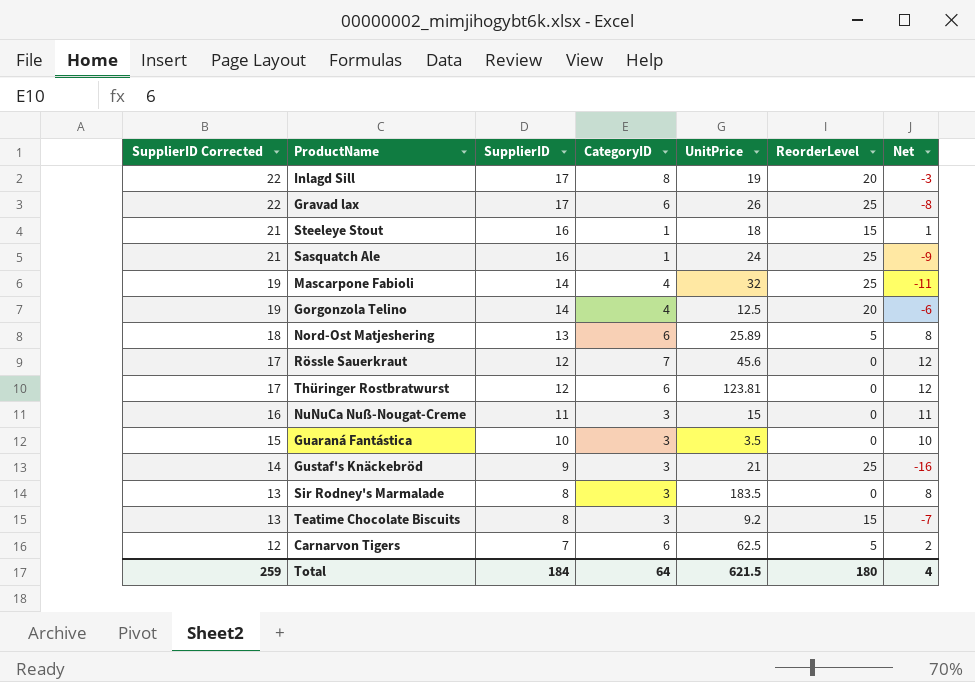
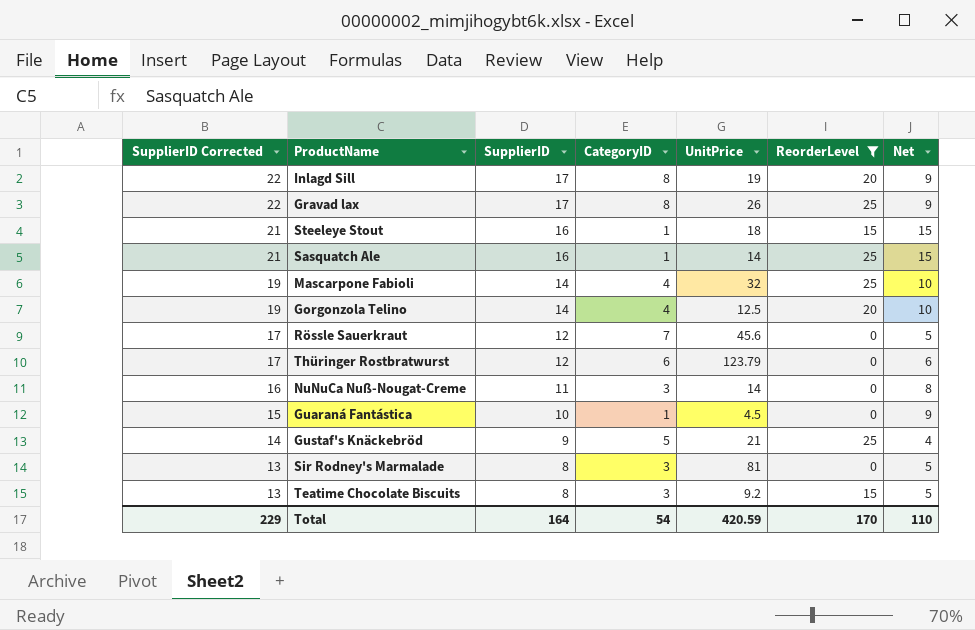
filter: none -> ReorderLevel != 5
column Net | formula: [SupplierID] - [ReorderLevel] -> [SupplierID] - [CategoryID]
Gravad lax | CategoryID: 6 -> 8
Sasquatch Ale | UnitPrice: 24 -> 14
Thüringer Rostbratwurst | UnitPrice: 123.81 -> 123.79
NuNuCa Nuß-Nougat-Creme | UnitPrice: 15 -> 14
Guaraná Fantástica | CategoryID: 3 -> 1
Guaraná Fantástica | UnitPrice: 3.5 -> 4.5
Gustaf's Knäckebröd | CategoryID: 3 -> 5
Sir Rodney's Marmalade | UnitPrice: 183.5 -> 81
Total | SupplierID Corrected: 259 -> 229
Total | SupplierID: 184 -> 164
Total | CategoryID: 64 -> 54
Total | UnitPrice: 621.5 -> 420.59
Total | ReorderLevel: 180 -> 170
Total | Net: 4 -> 110

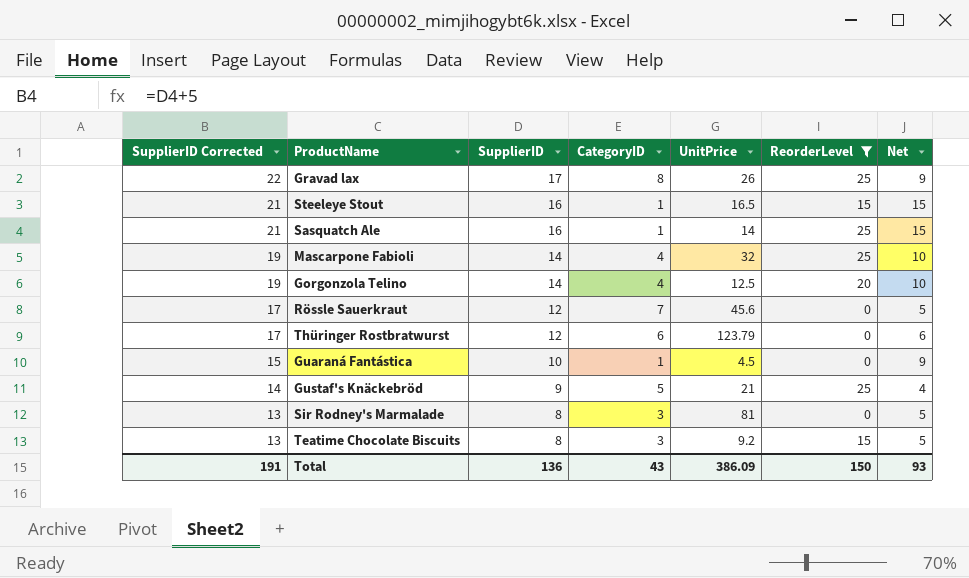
row Inlagd Sill: 22 | 17 | 8 | 19 | 20 | 9 -> none
row NuNuCa Nuß-Nougat-Creme: 16 | 11 | 3 | 14 | 0 | 8 -> none
Steeleye Stout | UnitPrice: 18 -> 16.5
Total | SupplierID Corrected: 229 -> 191
Total | SupplierID: 164 -> 136
Total | CategoryID: 54 -> 43
Total | UnitPrice: 420.59 -> 386.09
Total | ReorderLevel: 170 -> 150
Total | Net: 110 -> 93

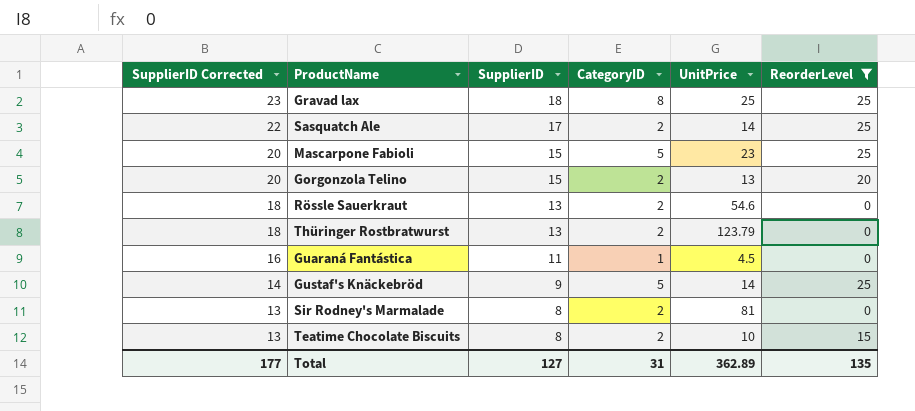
column Net | formula: [SupplierID] - [CategoryID] -> none
row Steeleye Stout: 21 | 16 | 1 | 16.5 | 15 | 15 -> none
Gravad lax | SupplierID Corrected: 22 -> 23
Gravad lax | SupplierID: 17 -> 18
Gravad lax | UnitPrice: 26 -> 25
Sasquatch Ale | SupplierID Corrected: 21 -> 22
Sasquatch Ale | SupplierID: 16 -> 17
Sasquatch Ale | CategoryID: 1 -> 2
Mascarpone Fabioli | SupplierID Corrected: 19 -> 20
Mascarpone Fabioli | SupplierID: 14 -> 15
Mascarpone Fabioli | CategoryID: 4 -> 5
Mascarpone Fabioli | UnitPrice: 32 -> 23
Gorgonzola Telino | SupplierID Corrected: 19 -> 20
Gorgonzola Telino | SupplierID: 14 -> 15
Gorgonzola Telino | CategoryID: 4 -> 2
Gorgonzola Telino | UnitPrice: 12.5 -> 13
Rössle Sauerkraut | SupplierID Corrected: 17 -> 18
Rössle Sauerkraut | SupplierID: 12 -> 13
Rössle Sauerkraut | CategoryID: 7 -> 2
Rössle Sauerkraut | UnitPrice: 45.6 -> 54.6
Thüringer Rostbratwurst | SupplierID Corrected: 17 -> 18
Thüringer Rostbratwurst | SupplierID: 12 -> 13
Thüringer Rostbratwurst | CategoryID: 6 -> 2
Guaraná Fantástica | SupplierID Corrected: 15 -> 16
Guaraná Fantástica | SupplierID: 10 -> 11
Gustaf's Knäckebröd | UnitPrice: 21 -> 14
Sir Rodney's Marmalade | CategoryID: 3 -> 2
Teatime Chocolate Biscuits | CategoryID: 3 -> 2
Teatime Chocolate Biscuits | UnitPrice: 9.2 -> 10
Total | SupplierID Corrected: 191 -> 177
Total | SupplierID: 136 -> 127
Total | CategoryID: 43 -> 31
Total | UnitPrice: 386.09 -> 362.89
Total | ReorderLevel: 150 -> 135

